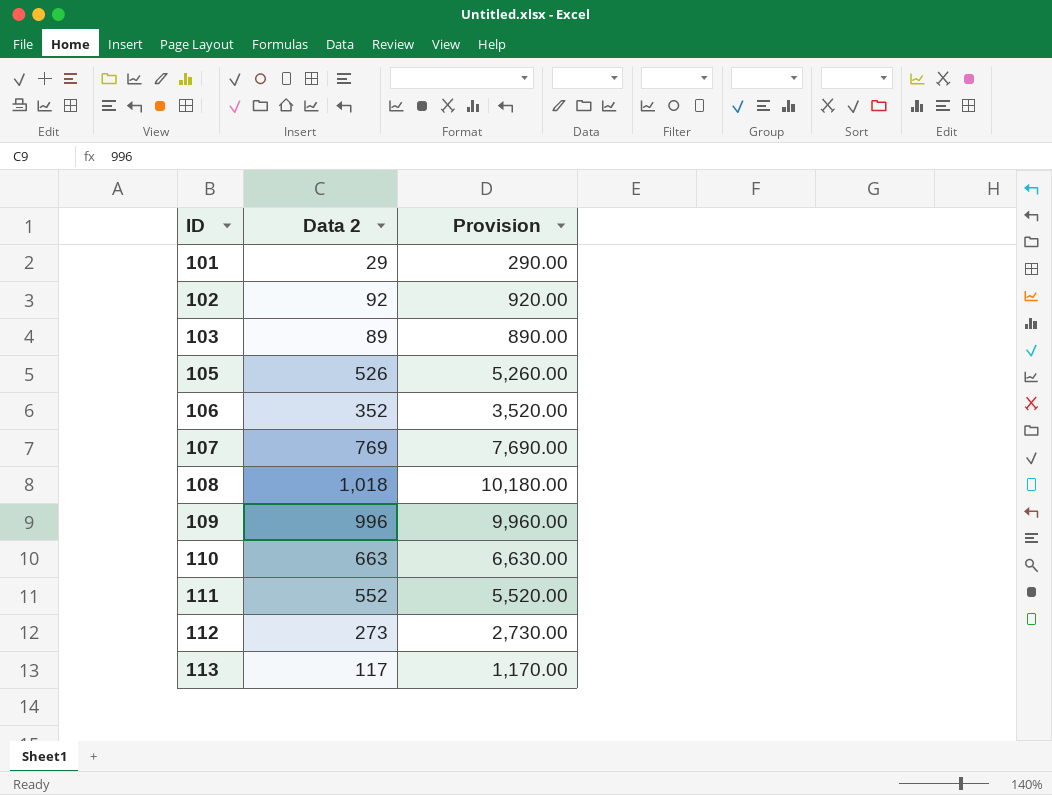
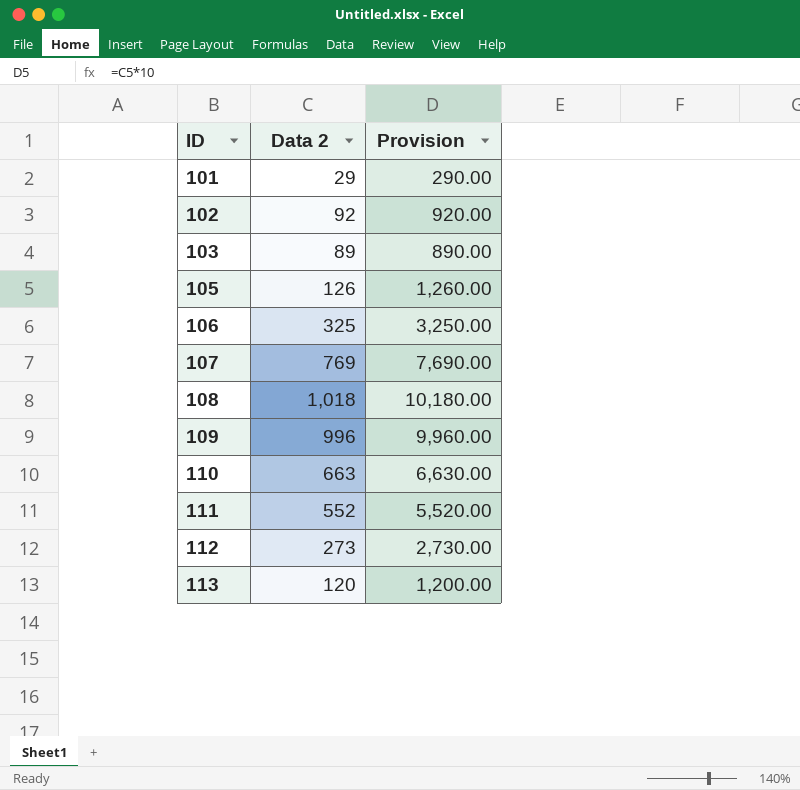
105 | Data 2: 526 -> 126
105 | Provision: 5,260.00 -> 1,260.00
106 | Data 2: 352 -> 325
106 | Provision: 3,520.00 -> 3,250.00
113 | Data 2: 117 -> 120
113 | Provision: 1,170.00 -> 1,200.00

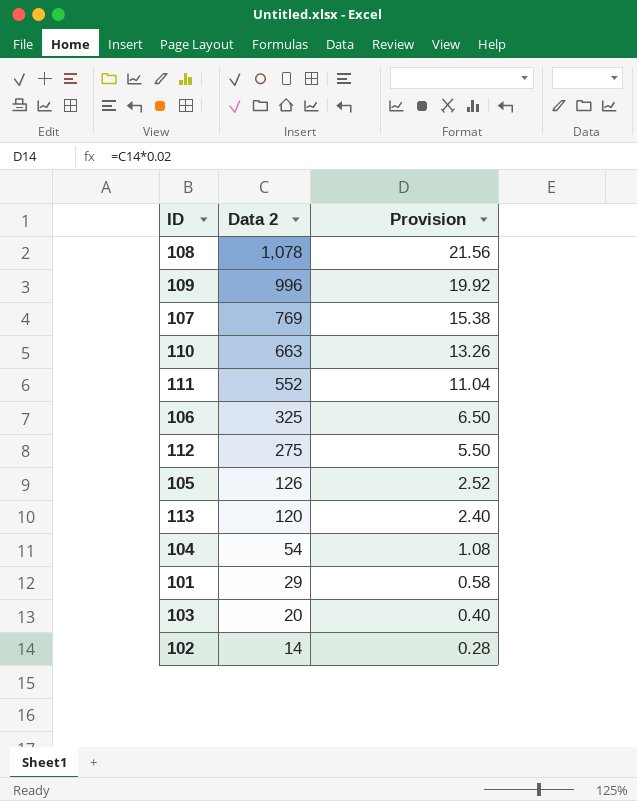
row order: ID ascending -> Data 2 descending
column Provision | formula: [Data 2] * 10 -> [Data 2] * 0.02
108 | Data 2: 1,018 -> 1,078
112 | Data 2: 273 -> 275
row 104: none -> 54 | 1.08
103 | Data 2: 89 -> 20
102 | Data 2: 92 -> 14

